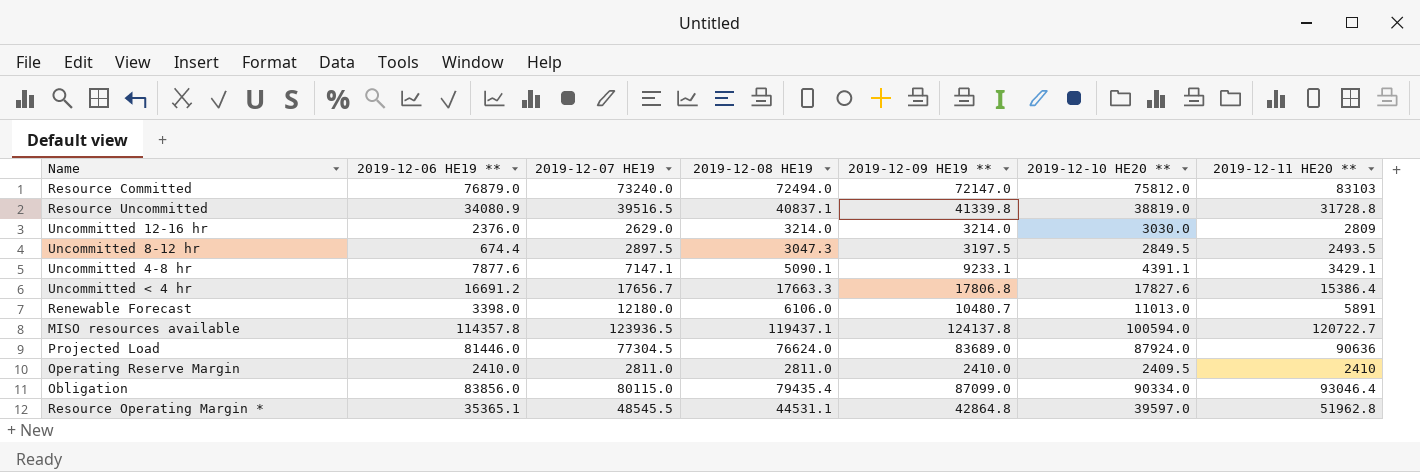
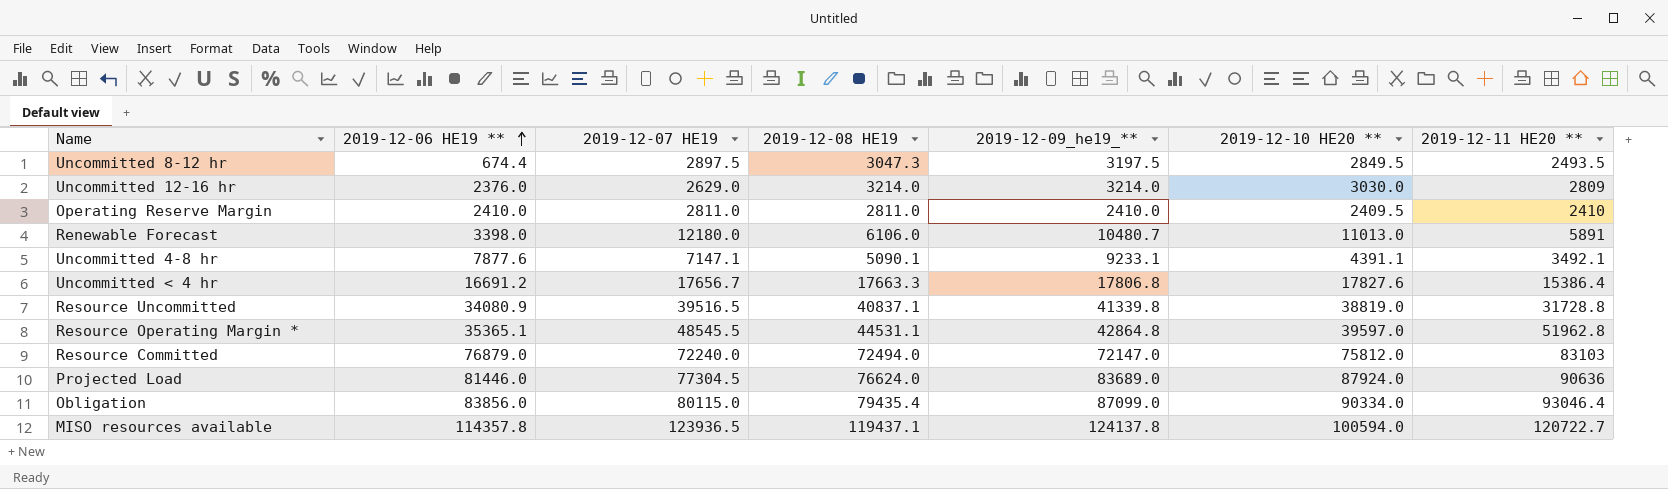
row order: none -> 2019-12-06 HE19 ** ascending
column name: 2019-12-09 HE19 ** -> 2019-12-09_he19_**
Uncommitted 4-8 hr | 2019-12-11 HE20 **: 3429.1 -> 3492.1
Resource Committed | 2019-12-07 HE19: 73240.0 -> 72240.0

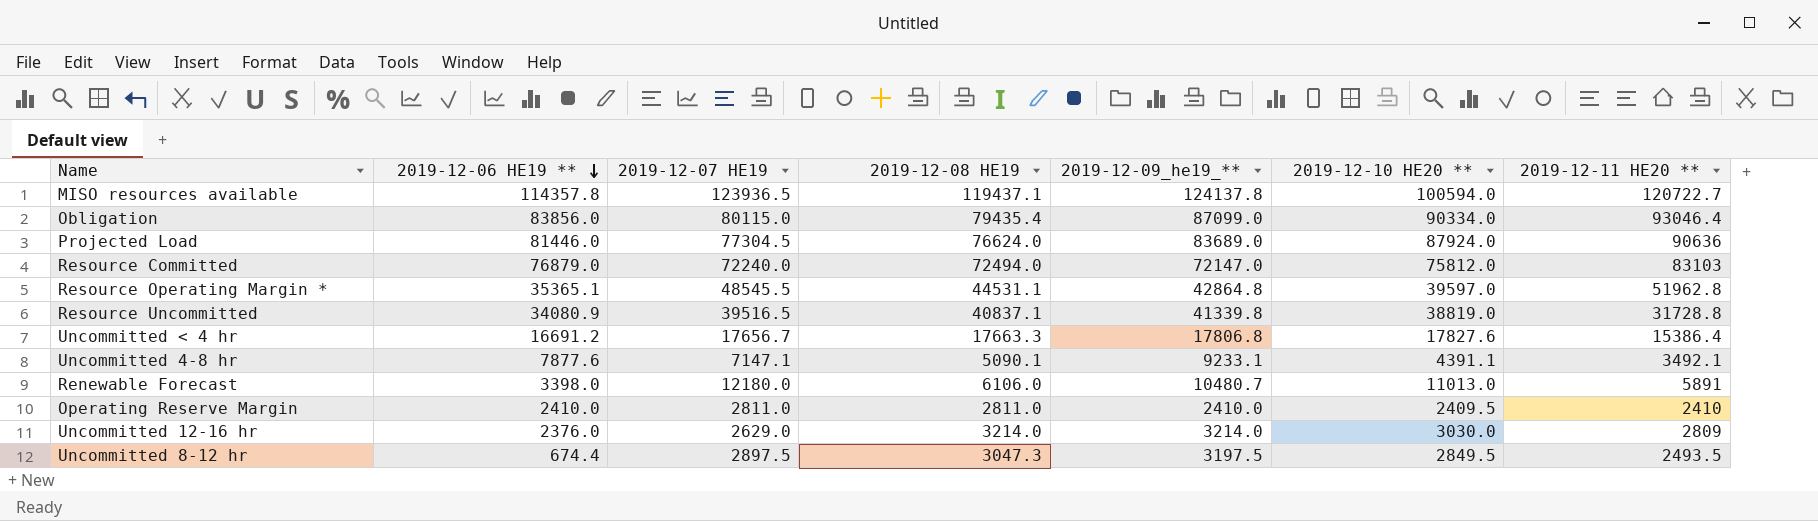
row order: 2019-12-06 HE19 ** ascending -> 2019-12-06 HE19 ** descending

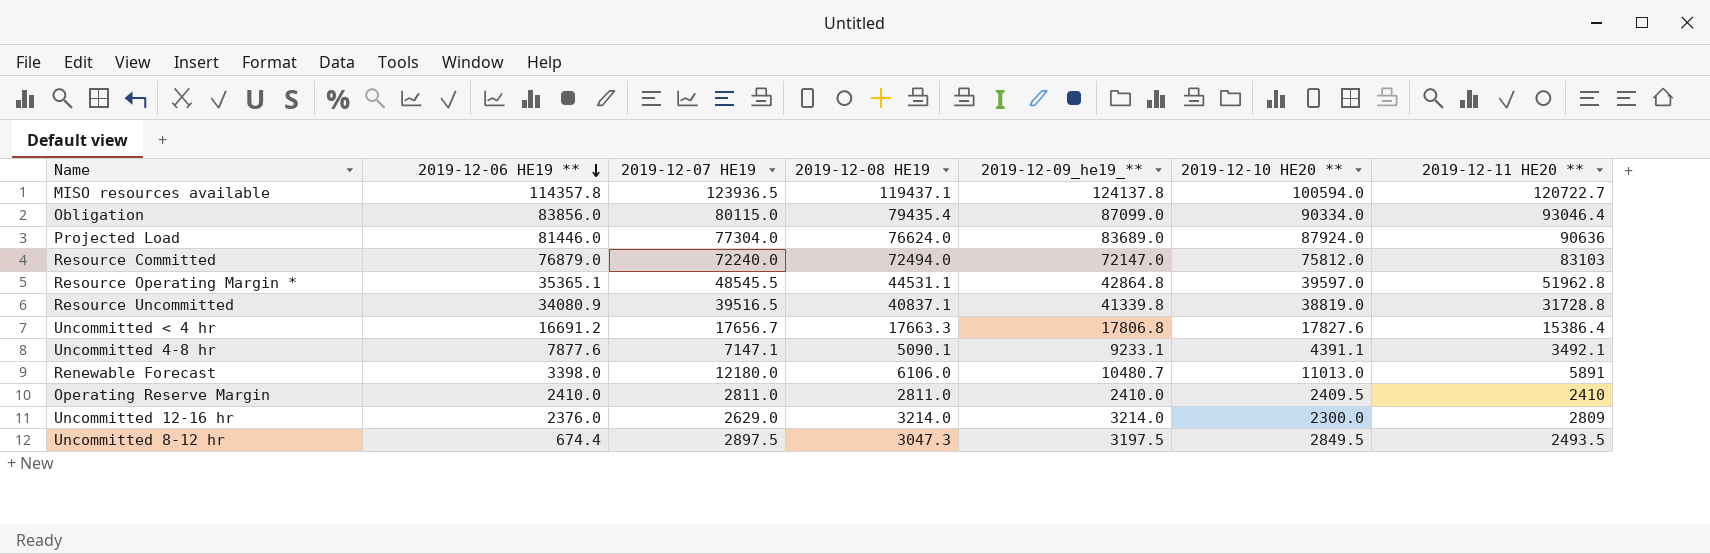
Projected Load | 2019-12-07 HE19: 77304.5 -> 77304.0
Uncommitted 12-16 hr | 2019-12-10 HE20 **: 3030.0 -> 2300.0

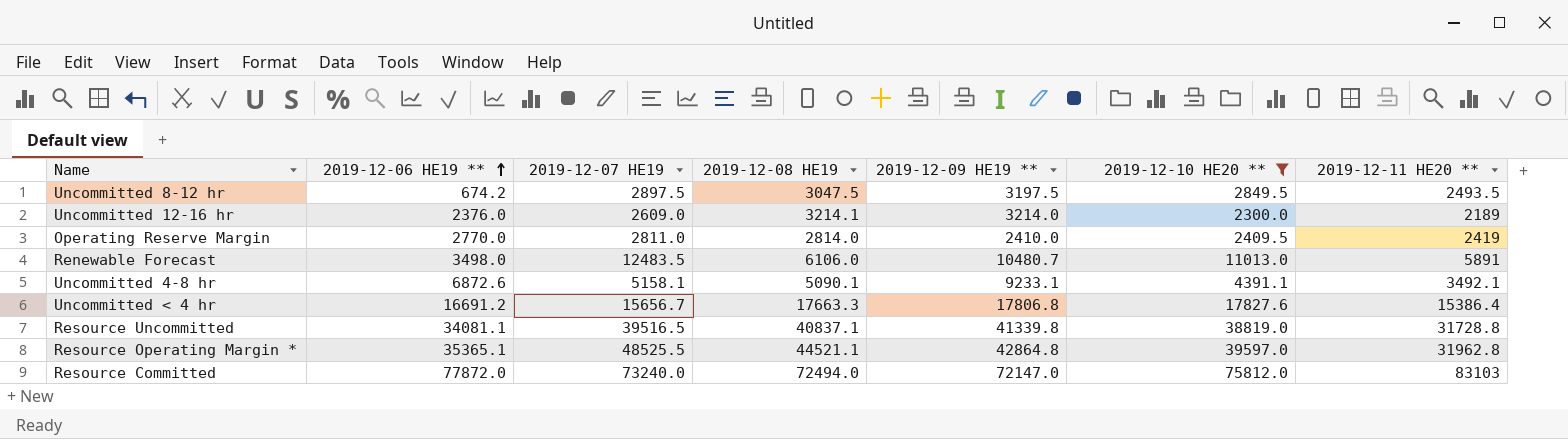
filter: none -> 2019-12-10 HE20 ** <= 75812.0
row order: 2019-12-06 HE19 ** descending -> 2019-12-06 HE19 ** ascending
column name: 2019-12-09_he19_** -> 2019-12-09 HE19 **
Uncommitted 8-12 hr | 2019-12-06 HE19 **: 674.4 -> 674.2
Uncommitted 8-12 hr | 2019-12-08 HE19: 3047.3 -> 3047.5
Uncommitted 12-16 hr | 2019-12-07 HE19: 2629.0 -> 2609.0
Uncommitted 12-16 hr | 2019-12-08 HE19: 3214.0 -> 3214.1
Uncommitted 12-16 hr | 2019-12-11 HE20 **: 2809 -> 2189
Operating Reserve Margin | 2019-12-06 HE19 **: 2410.0 -> 2770.0
Operating Reserve Margin | 2019-12-08 HE19: 2811.0 -> 2814.0
Operating Reserve Margin | 2019-12-11 HE20 **: 2410 -> 2419
Renewable Forecast | 2019-12-06 HE19 **: 3398.0 -> 3498.0
Renewable Forecast | 2019-12-07 HE19: 12180.0 -> 12483.5
Uncommitted 4-8 hr | 2019-12-06 HE19 **: 7877.6 -> 6872.6
Uncommitted 4-8 hr | 2019-12-07 HE19: 7147.1 -> 5158.1
Uncommitted < 4 hr | 2019-12-07 HE19: 17656.7 -> 15656.7
Resource Uncommitted | 2019-12-06 HE19 **: 34080.9 -> 34081.1
Resource Operating Margin * | 2019-12-07 HE19: 48545.5 -> 48525.5
Resource Operating Margin * | 2019-12-08 HE19: 44531.1 -> 44521.1
Resource Operating Margin * | 2019-12-11 HE20 **: 51962.8 -> 31962.8
Resource Committed | 2019-12-06 HE19 **: 76879.0 -> 77872.0
Resource Committed | 2019-12-07 HE19: 72240.0 -> 73240.0

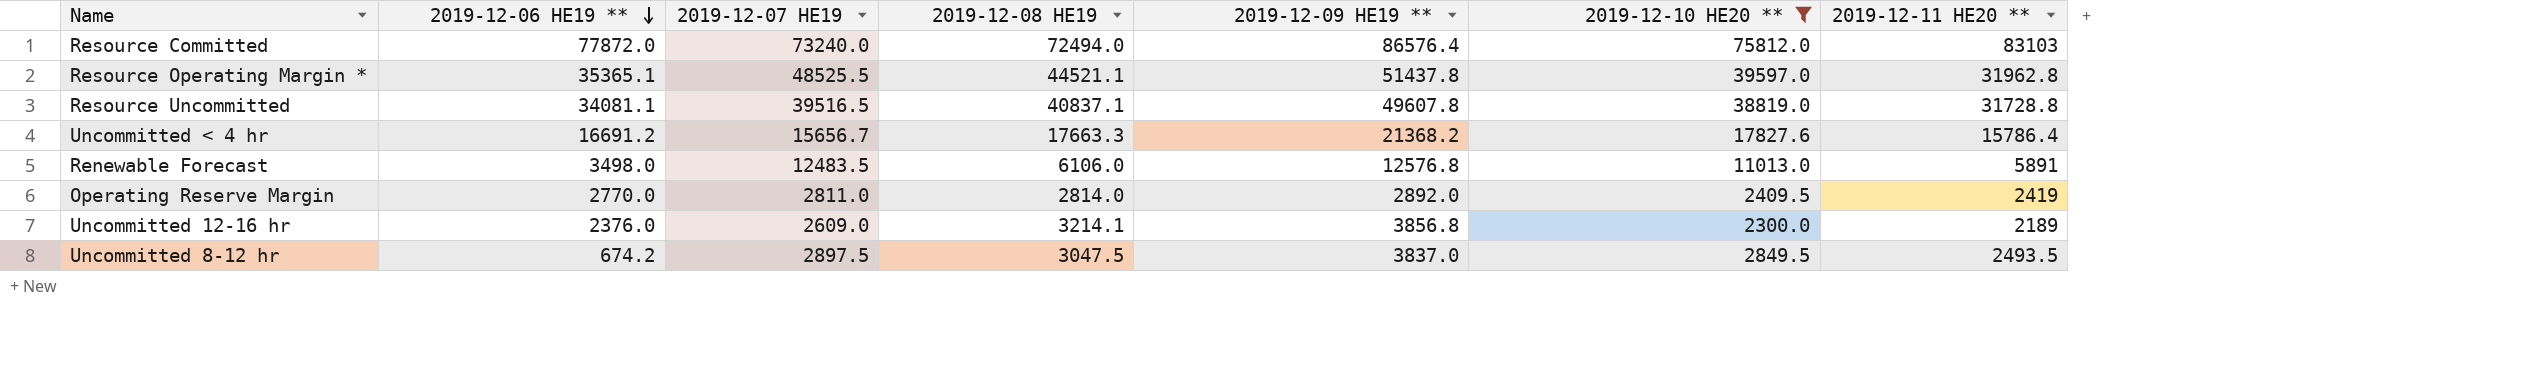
row order: 2019-12-06 HE19 ** ascending -> 2019-12-06 HE19 ** descending
row Uncommitted 4-8 hr: 6872.6 | 5158.1 | 5090.1 | 9233.1 | 4391.1 | 3492.1 -> none
Resource Committed | 2019-12-09 HE19 **: 72147.0 -> 86576.4
Resource Operating Margin * | 2019-12-09 HE19 **: 42864.8 -> 51437.8
Resource Uncommitted | 2019-12-09 HE19 **: 41339.8 -> 49607.8
Uncommitted < 4 hr | 2019-12-09 HE19 **: 17806.8 -> 21368.2
Uncommitted < 4 hr | 2019-12-11 HE20 **: 15386.4 -> 15786.4
Renewable Forecast | 2019-12-09 HE19 **: 10480.7 -> 12576.8
Operating Reserve Margin | 2019-12-09 HE19 **: 2410.0 -> 2892.0
Uncommitted 12-16 hr | 2019-12-09 HE19 **: 3214.0 -> 3856.8
Uncommitted 8-12 hr | 2019-12-09 HE19 **: 3197.5 -> 3837.0

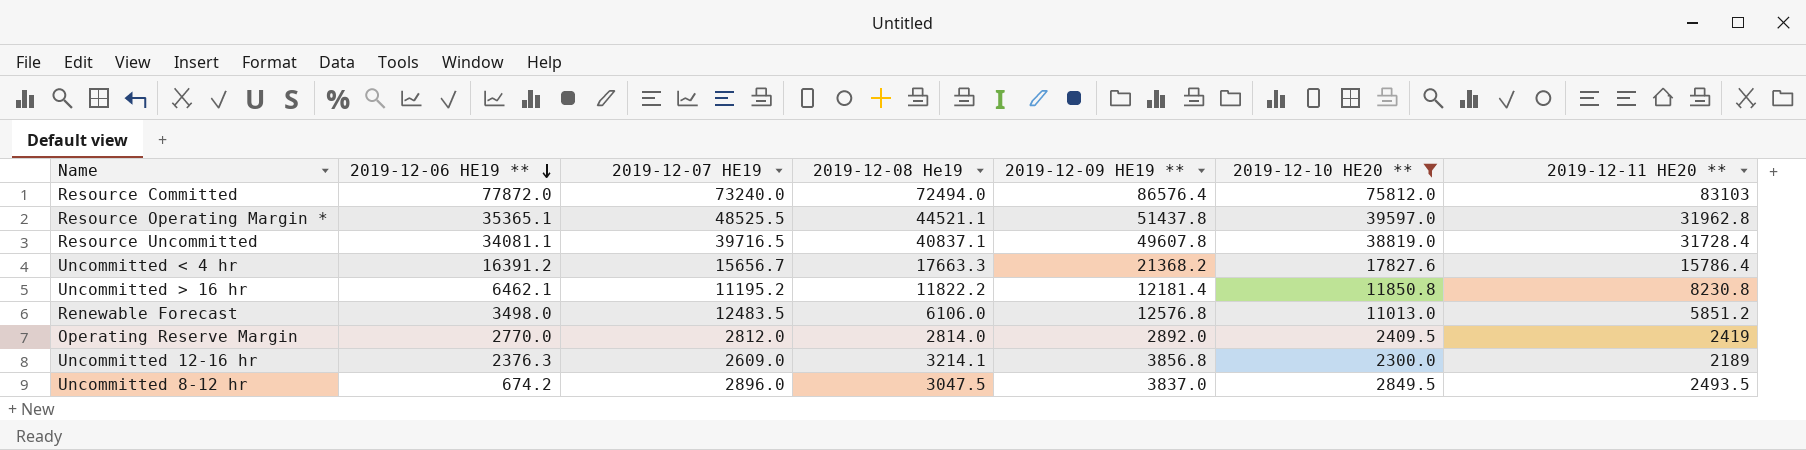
column name: 2019-12-08 HE19 -> 2019-12-08 He19
Resource Uncommitted | 2019-12-07 HE19: 39516.5 -> 39716.5
Resource Uncommitted | 2019-12-11 HE20 **: 31728.8 -> 31728.4
Uncommitted < 4 hr | 2019-12-06 HE19 **: 16691.2 -> 16391.2
row Uncommitted > 16 hr: none -> 6462.1 | 11195.2 | 11822.2 | 12181.4 | 11850.8 | 8230.8
Renewable Forecast | 2019-12-11 HE20 **: 5891 -> 5851.2
Operating Reserve Margin | 2019-12-07 HE19: 2811.0 -> 2812.0
Uncommitted 12-16 hr | 2019-12-06 HE19 **: 2376.0 -> 2376.3
Uncommitted 8-12 hr | 2019-12-07 HE19: 2897.5 -> 2896.0

